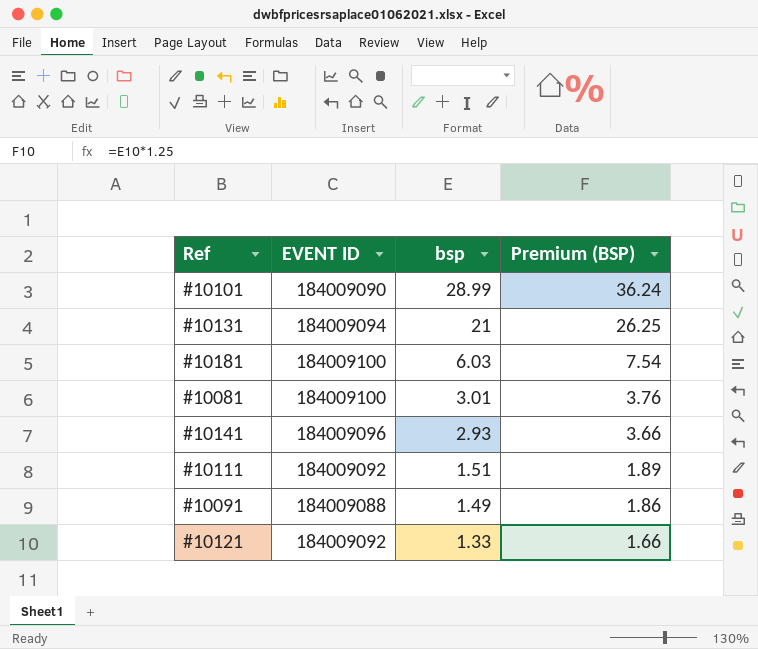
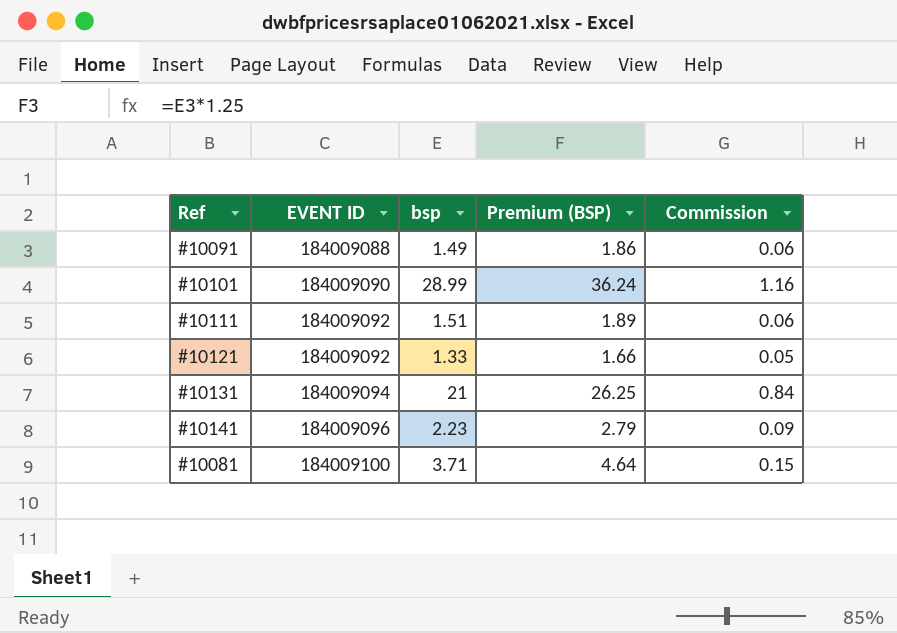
row order: bsp descending -> EVENT ID ascending
column Commission | formula: none -> [bsp] * 0.04
row #10181: 184009100 | 6.03 | 7.54 -> none
#10141 | bsp: 2.93 -> 2.23
#10141 | Premium (BSP): 3.66 -> 2.79
#10081 | bsp: 3.01 -> 3.71
#10081 | Premium (BSP): 3.76 -> 4.64

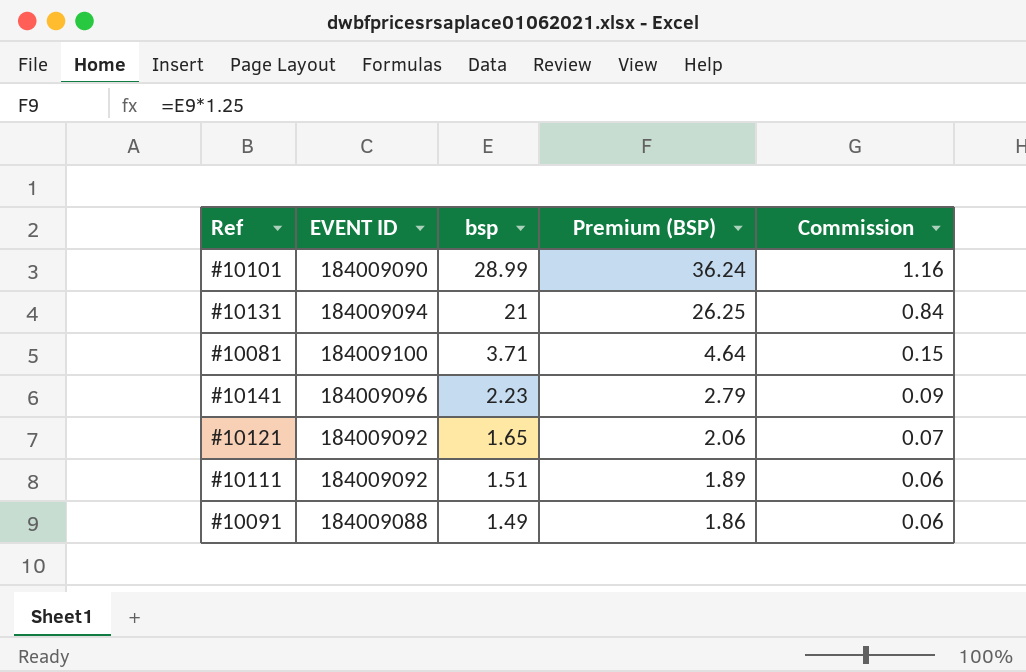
row order: EVENT ID ascending -> bsp descending
#10121 | bsp: 1.33 -> 1.65
#10121 | Premium (BSP): 1.66 -> 2.06
#10121 | Commission: 0.05 -> 0.07

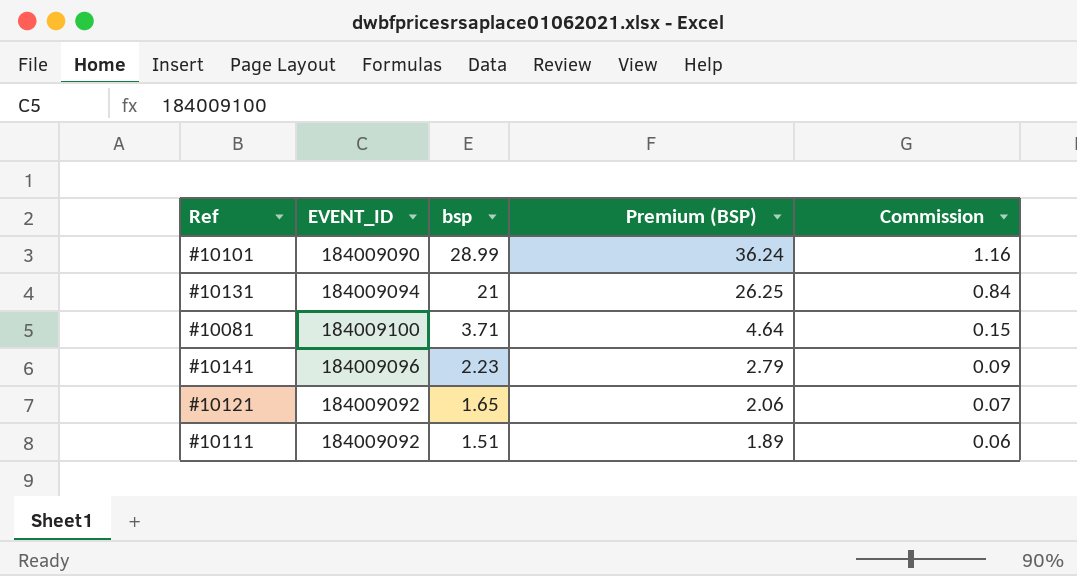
column name: EVENT ID -> EVENT_ID
row #10091: 184009088 | 1.49 | 1.86 | 0.06 -> none

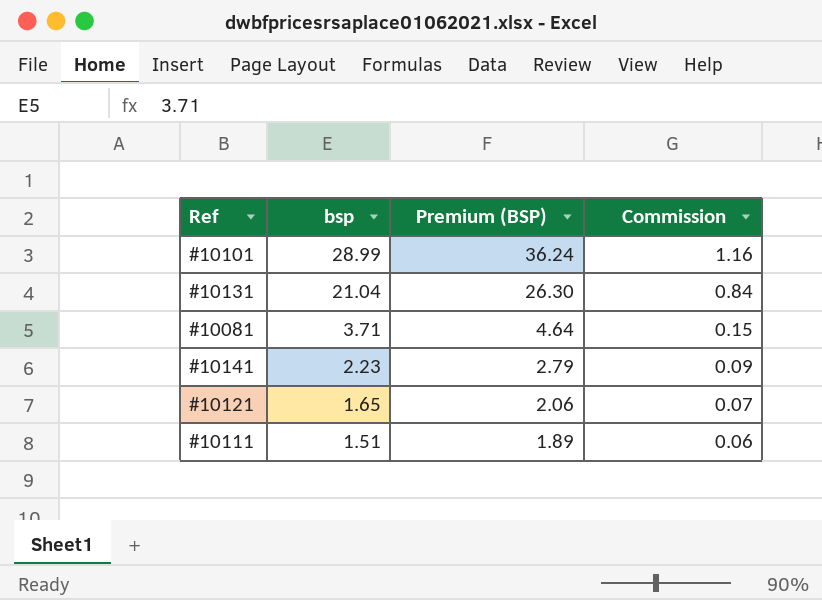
column EVENT_ID | position: 2 -> none
#10131 | bsp: 21 -> 21.04
#10131 | Premium (BSP): 26.25 -> 26.30

